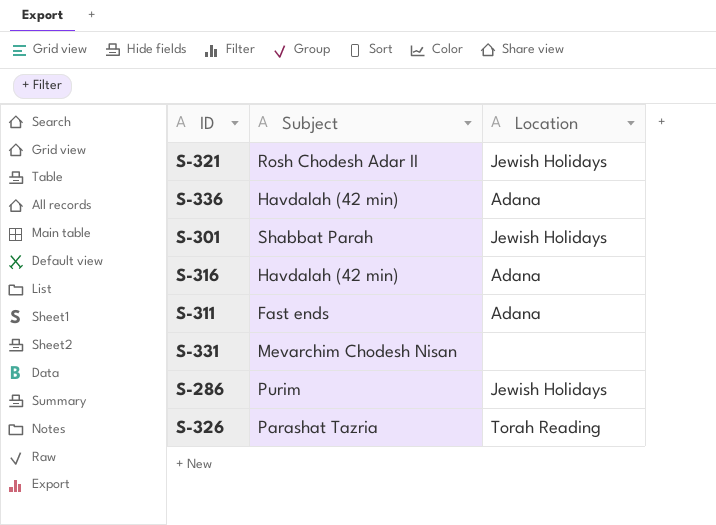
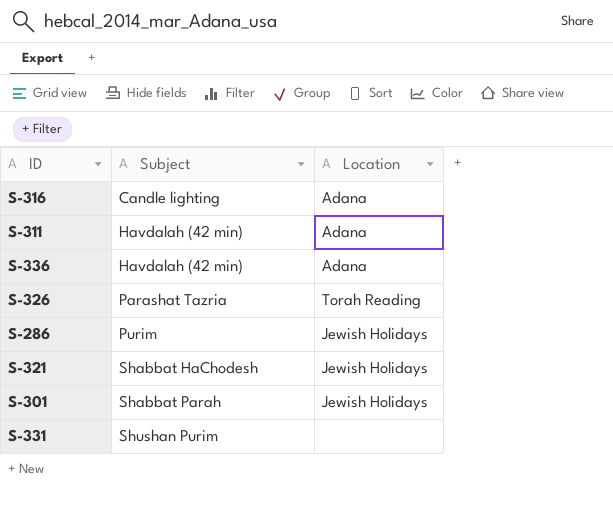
row order: none -> Subject ascending
S-316 | Subject: Havdalah (42 min) -> Candle lighting
S-311 | Subject: Fast ends -> Havdalah (42 min)
S-321 | Subject: Rosh Chodesh Adar II -> Shabbat HaChodesh
S-331 | Subject: Mevarchim Chodesh Nisan -> Shushan Purim

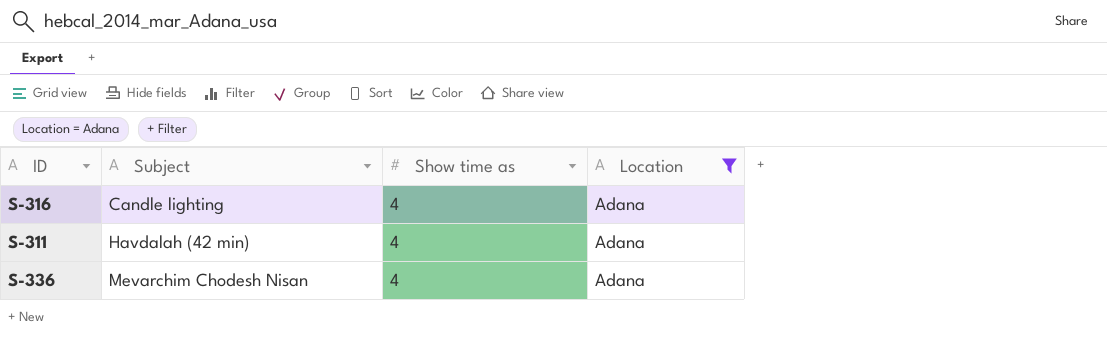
filter: none -> Location = Adana
column Show time as | position: none -> 3
S-336 | Subject: Havdalah (42 min) -> Mevarchim Chodesh Nisan

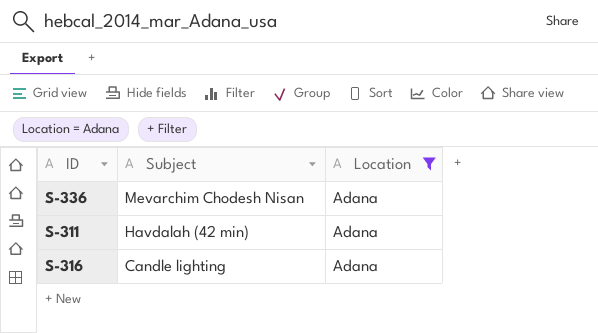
row order: Subject ascending -> Subject descending
column Show time as | position: 3 -> none

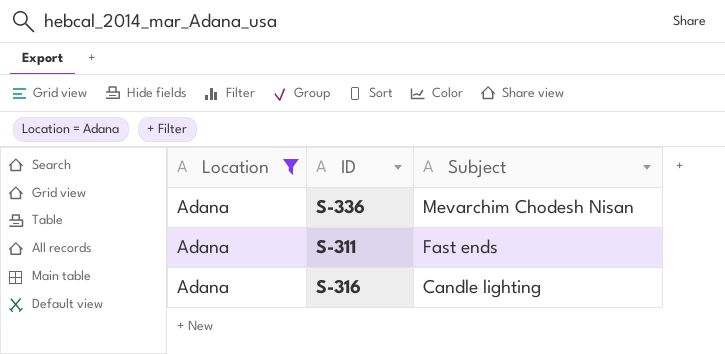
column Location | position: 3 -> 1
S-311 | Subject: Havdalah (42 min) -> Fast ends

